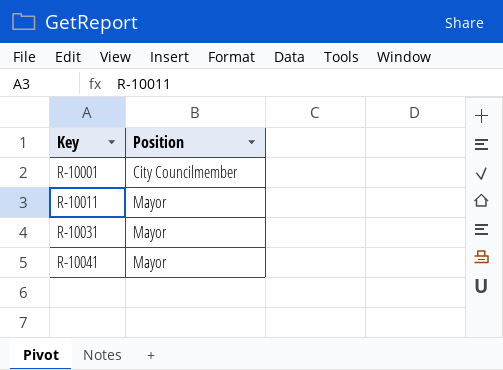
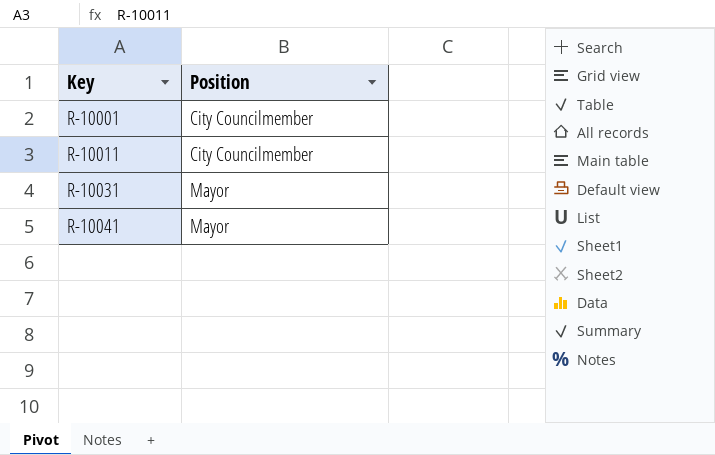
R-10011 | Position: Mayor -> City Councilmember

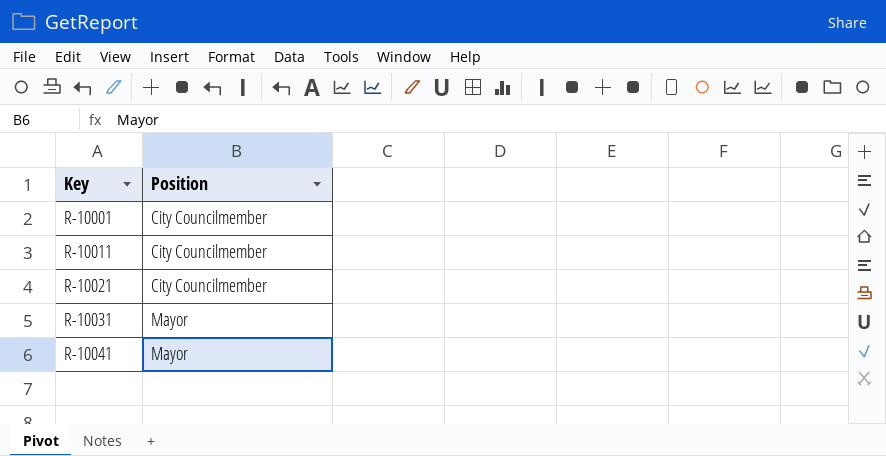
row R-10021: none -> City Councilmember

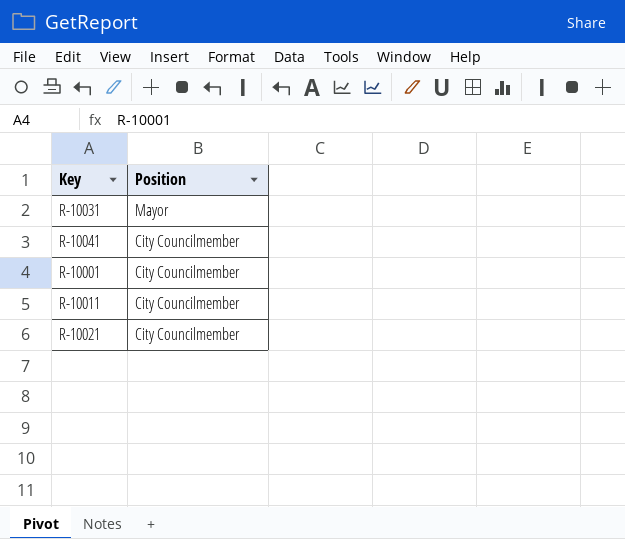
row order: Key ascending -> Position descending
R-10041 | Position: Mayor -> City Councilmember

